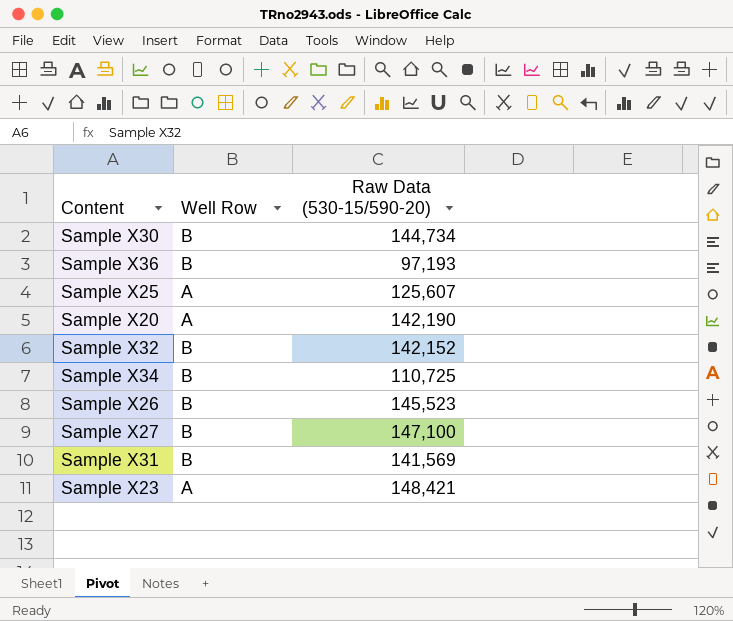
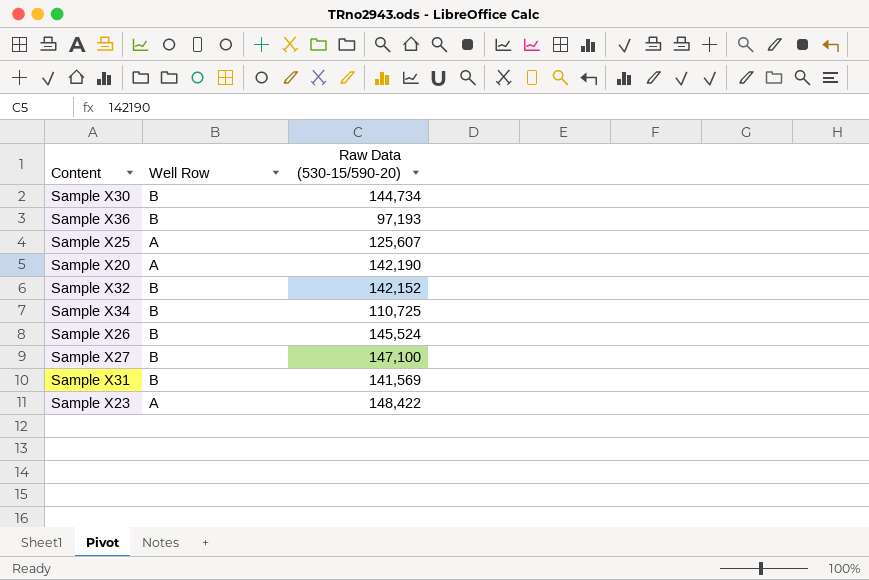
Sample X26 | Raw Data (530-15/590-20): 145,523 -> 145,524
Sample X23 | Raw Data (530-15/590-20): 148,421 -> 148,422

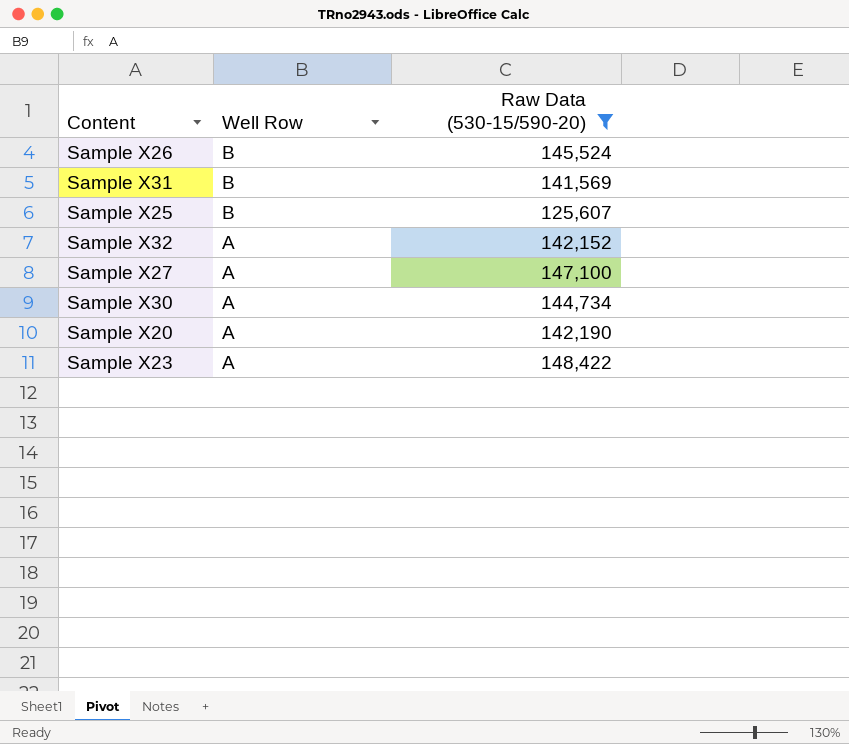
filter: none -> Raw Data (530-15/590-20) >= 125,607
row order: none -> Well Row descending
Sample X25 | Well Row: A -> B
Sample X32 | Well Row: B -> A
Sample X27 | Well Row: B -> A
Sample X30 | Well Row: B -> A

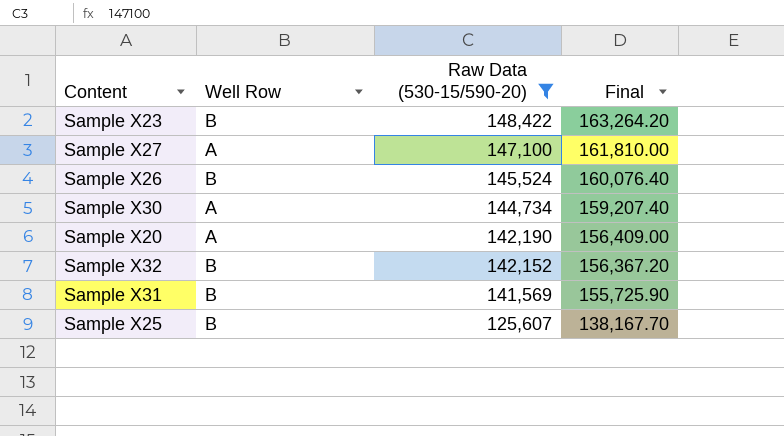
row order: Well Row descending -> Raw Data (530-15/590-20) descending
column Final | formula: none -> [Raw Data (530-15/590-20)] * 1.1
Sample X23 | Well Row: A -> B
Sample X32 | Well Row: A -> B

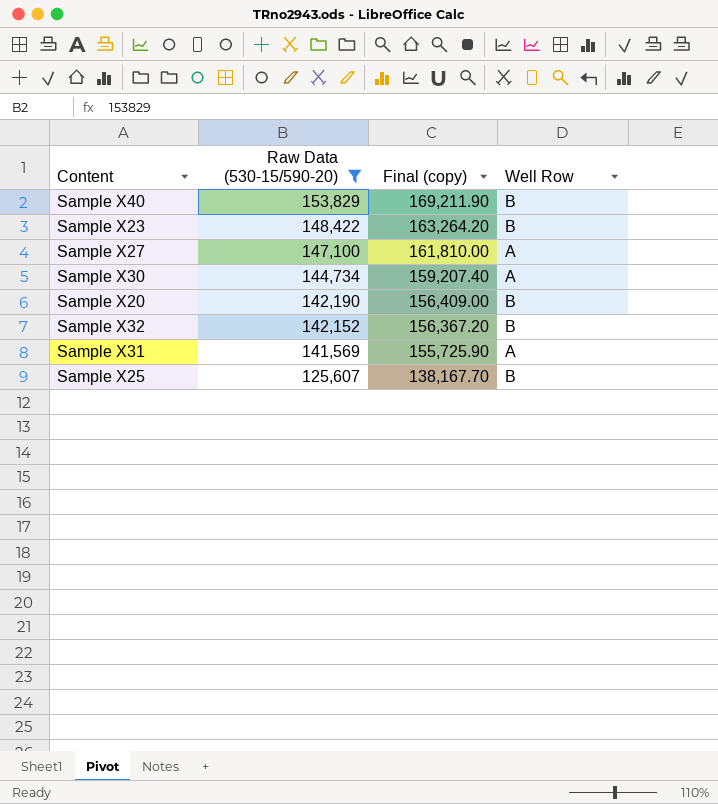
column name: Final -> Final (copy)
column Well Row | position: 2 -> 4
row Sample X26: B | 145,524 | 160,076.40 -> none
row Sample X40: none -> 153,829 | 169,211.90 | B
Sample X20 | Well Row: A -> B
Sample X31 | Well Row: B -> A

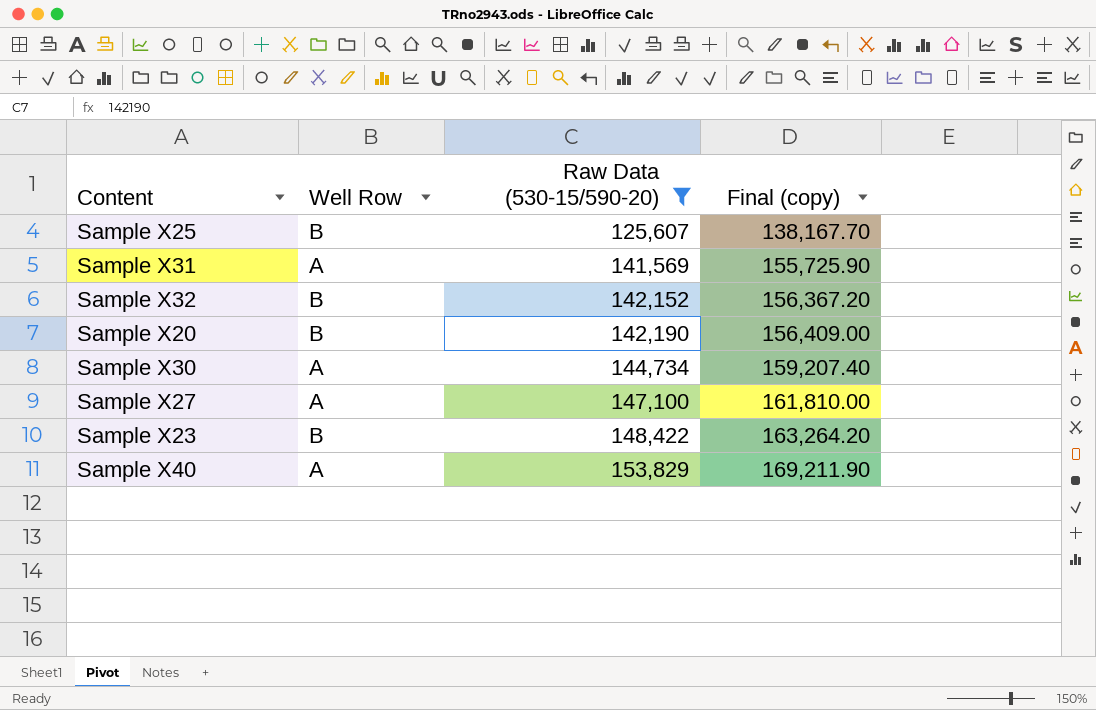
row order: Raw Data (530-15/590-20) descending -> Raw Data (530-15/590-20) ascending
column Well Row | position: 4 -> 2
Sample X40 | Well Row: B -> A

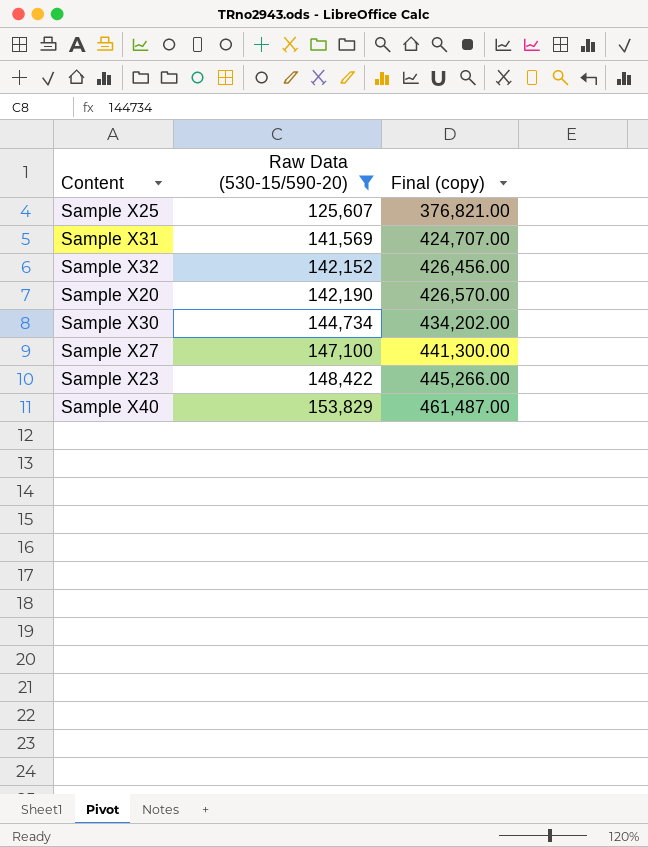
column Well Row | position: 2 -> none
column Final (copy) | formula: [Raw Data (530-15/590-20)] * 1.1 -> [Raw Data (530-15/590-20)] * 3

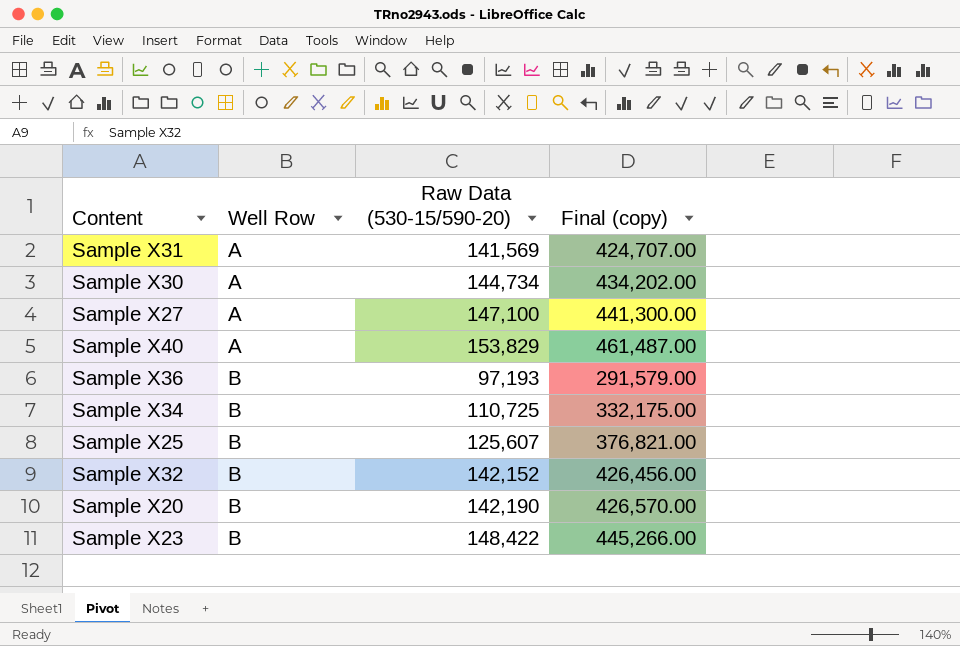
filter: Raw Data (530-15/590-20) >= 125,607 -> none
row order: Raw Data (530-15/590-20) ascending -> Well Row ascending
column Well Row | position: none -> 2

